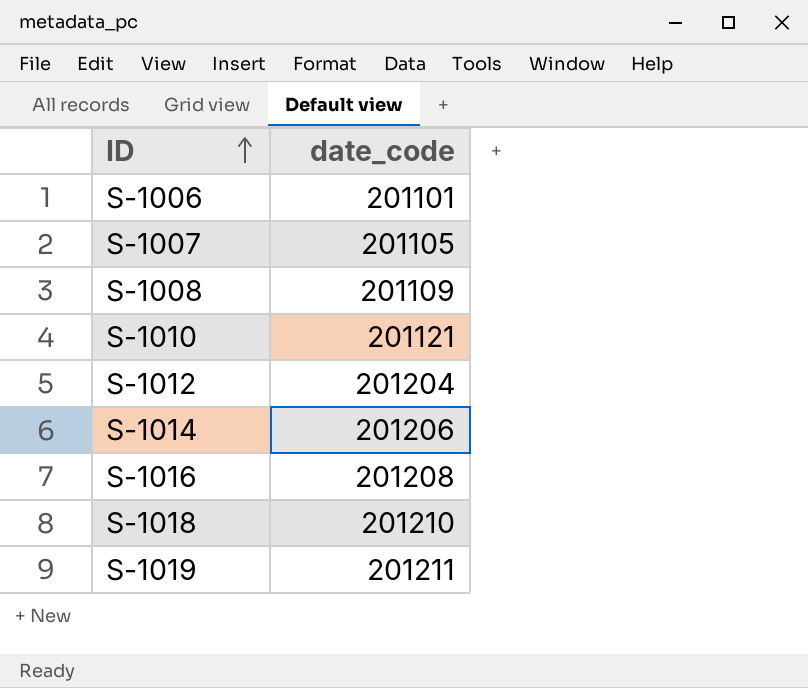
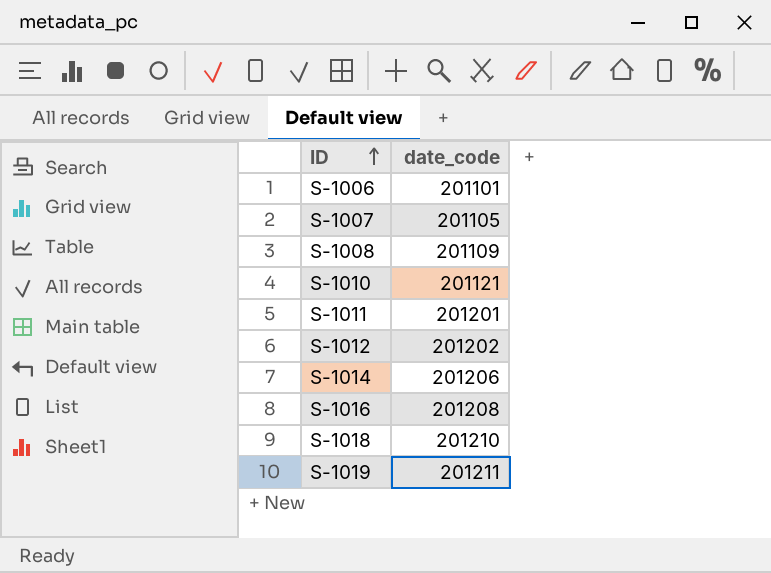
row S-1011: none -> 201201
S-1012 | date_code: 201204 -> 201202

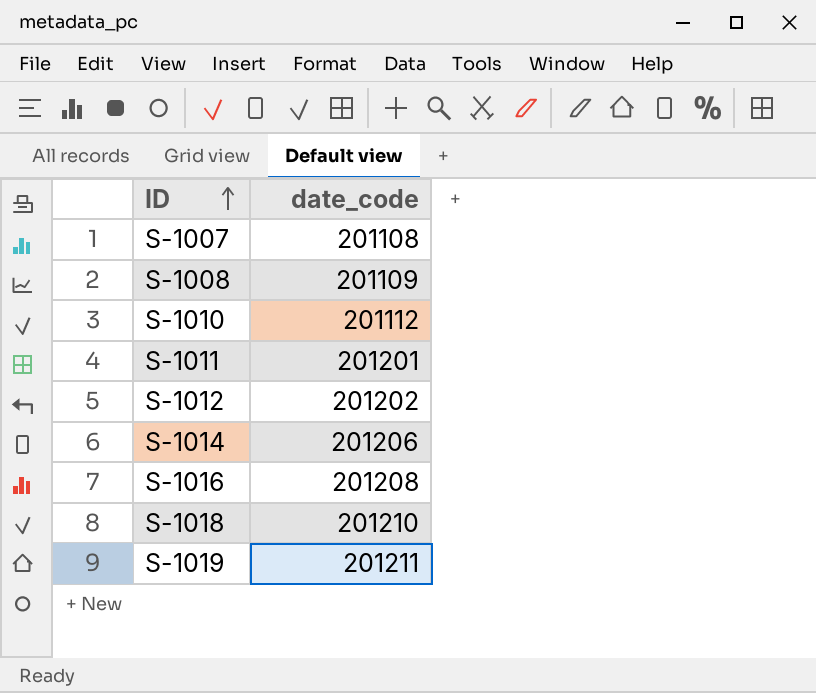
row S-1006: 201101 -> none
S-1007 | date_code: 201105 -> 201108
S-1010 | date_code: 201121 -> 201112

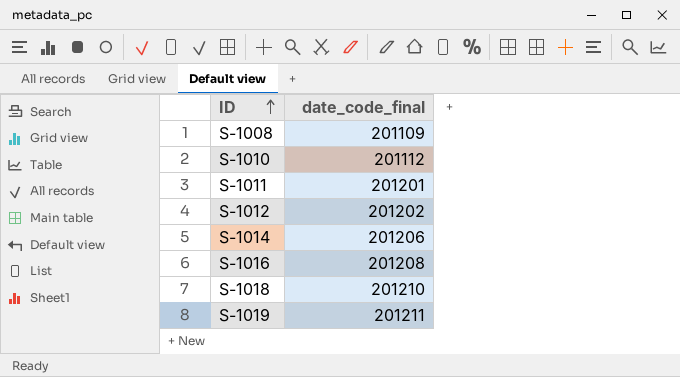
column name: date_code -> date_code_final
row S-1007: 201108 -> none

